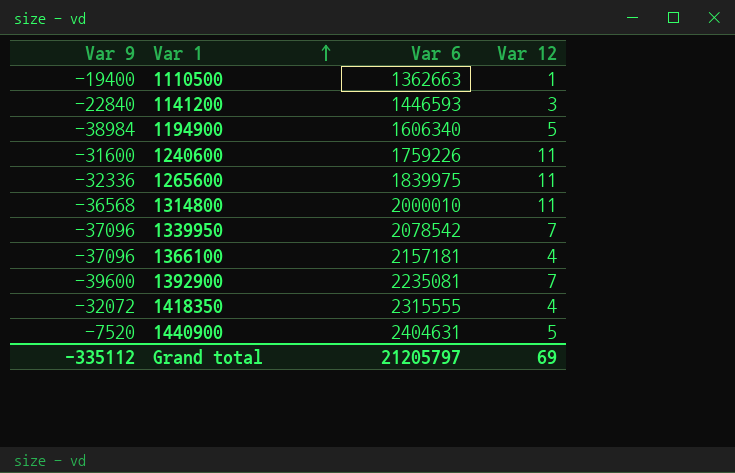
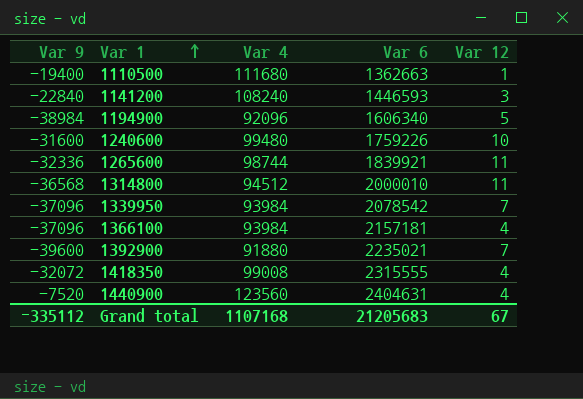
column Var 4 | position: none -> 3
1240600 | Var 12: 11 -> 10
1265600 | Var 6: 1839975 -> 1839921
1392900 | Var 6: 2235081 -> 2235021
1440900 | Var 12: 5 -> 4
Grand total | Var 6: 21205797 -> 21205683
Grand total | Var 12: 69 -> 67

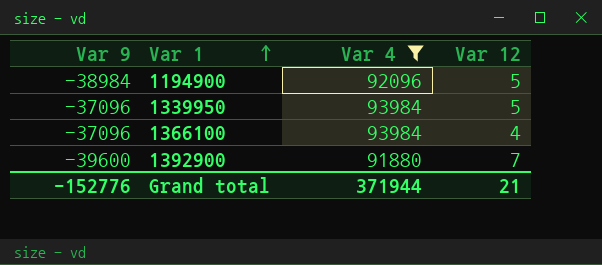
filter: none -> Var 4 <= 93984
column Var 6 | position: 4 -> none
1339950 | Var 12: 7 -> 5
Grand total | Var 9: -335112 -> -152776
Grand total | Var 4: 1107168 -> 371944
Grand total | Var 12: 67 -> 21

